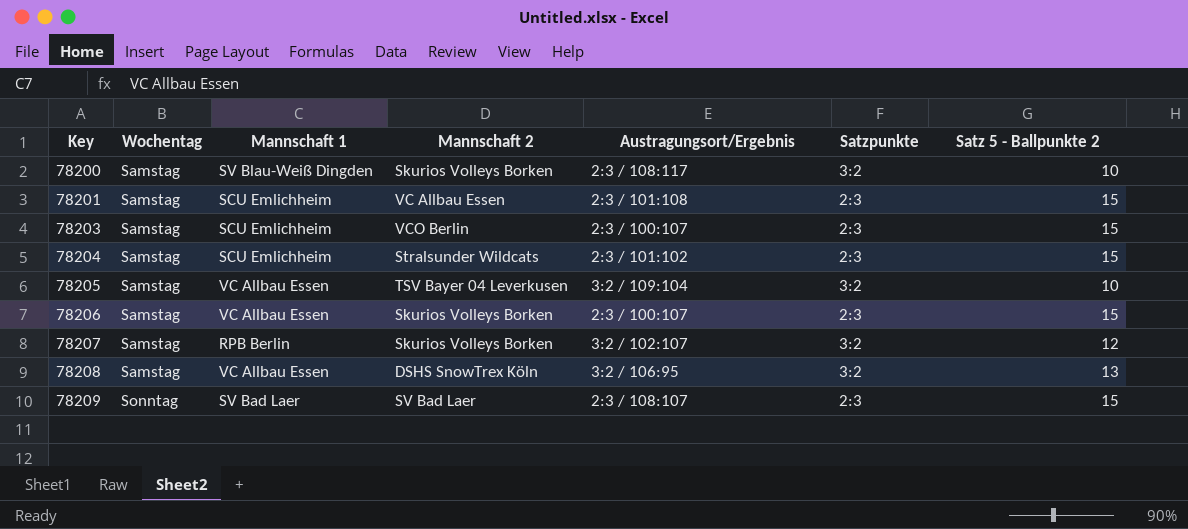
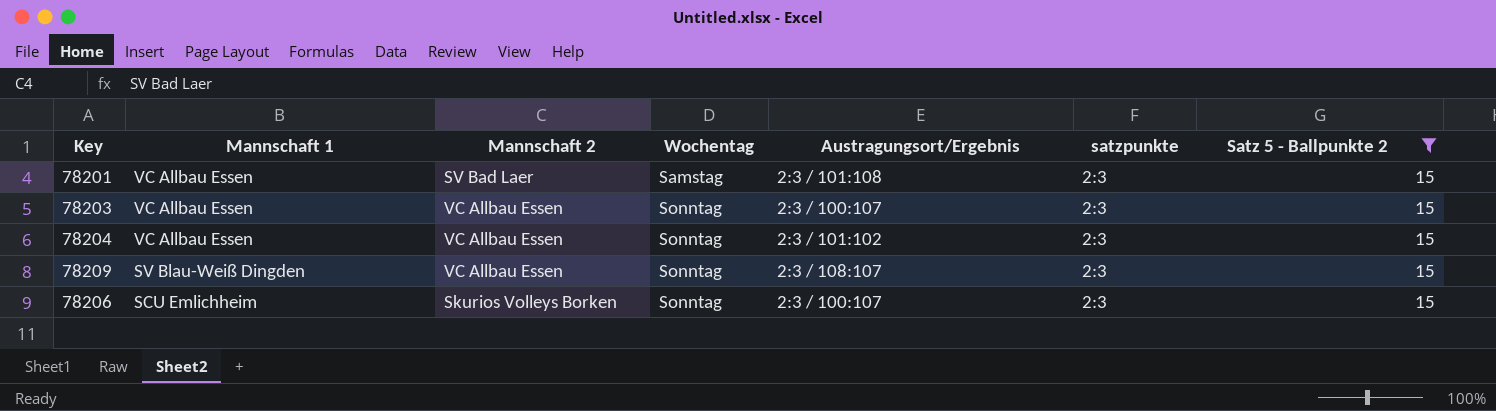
filter: none -> Satz 5 - Ballpunkte 2 = 15
row order: Key ascending -> Mannschaft 1 descending
column Wochentag | position: 2 -> 4
column name: Satzpunkte -> satzpunkte
78201 | Mannschaft 1: SCU Emlichheim -> VC Allbau Essen
78201 | Mannschaft 2: VC Allbau Essen -> SV Bad Laer
78203 | Mannschaft 1: SCU Emlichheim -> VC Allbau Essen
78203 | Mannschaft 2: VCO Berlin -> VC Allbau Essen
78203 | Wochentag: Samstag -> Sonntag
78204 | Mannschaft 1: SCU Emlichheim -> VC Allbau Essen
78204 | Mannschaft 2: Stralsunder Wildcats -> VC Allbau Essen
78204 | Wochentag: Samstag -> Sonntag
78209 | Mannschaft 1: SV Bad Laer -> SV Blau-Weiß Dingden
78209 | Mannschaft 2: SV Bad Laer -> VC Allbau Essen
78206 | Mannschaft 1: VC Allbau Essen -> SCU Emlichheim
78206 | Wochentag: Samstag -> Sonntag

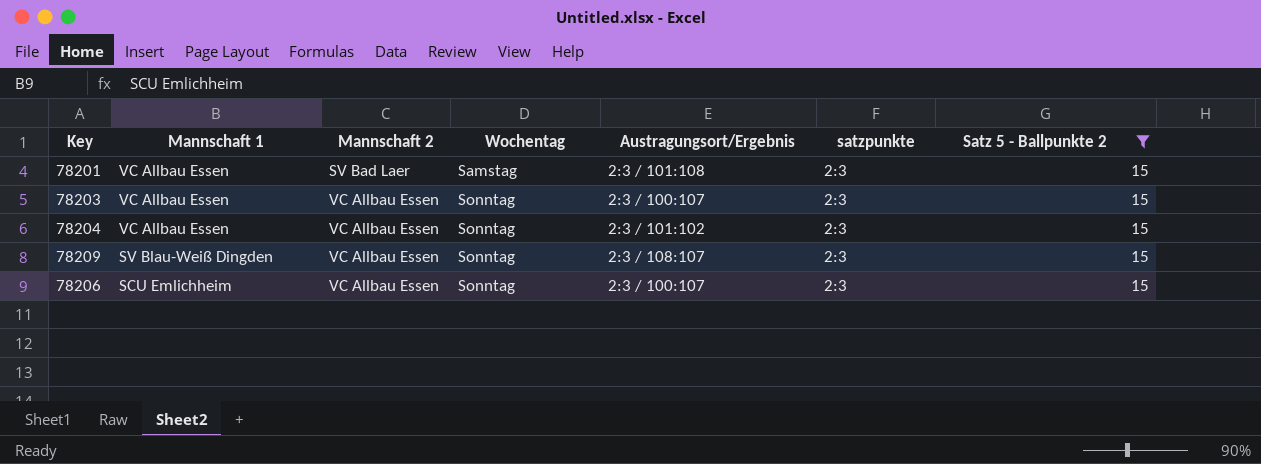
78206 | Mannschaft 2: Skurios Volleys Borken -> VC Allbau Essen

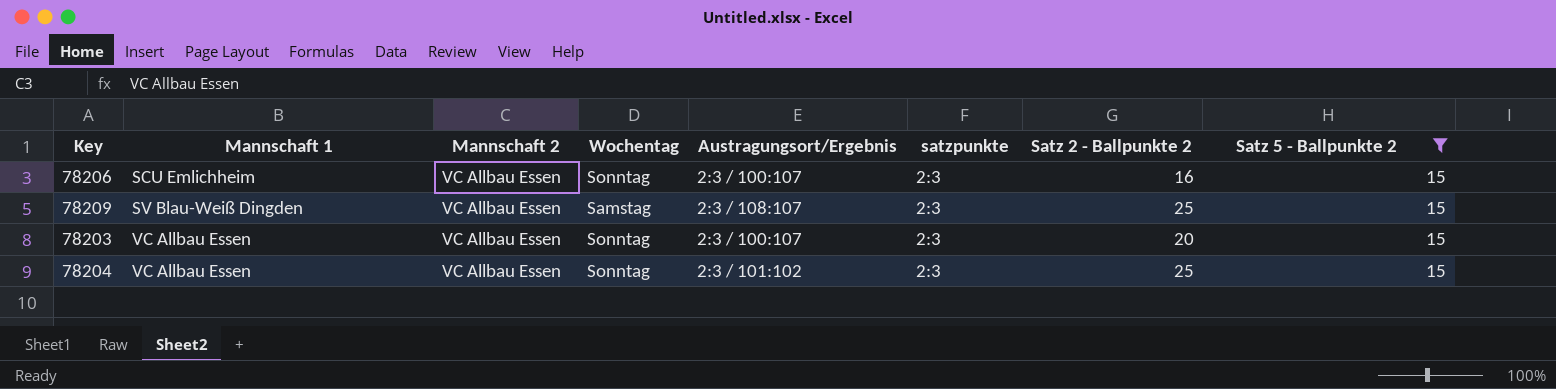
row order: Mannschaft 1 descending -> Mannschaft 1 ascending
column Satz 2 - Ballpunkte 2 | position: none -> 7
row 78201: VC Allbau Essen | SV Bad Laer | Samstag | 2:3 / 101:108 | 2:3 | 15 -> none
78209 | Wochentag: Sonntag -> Samstag

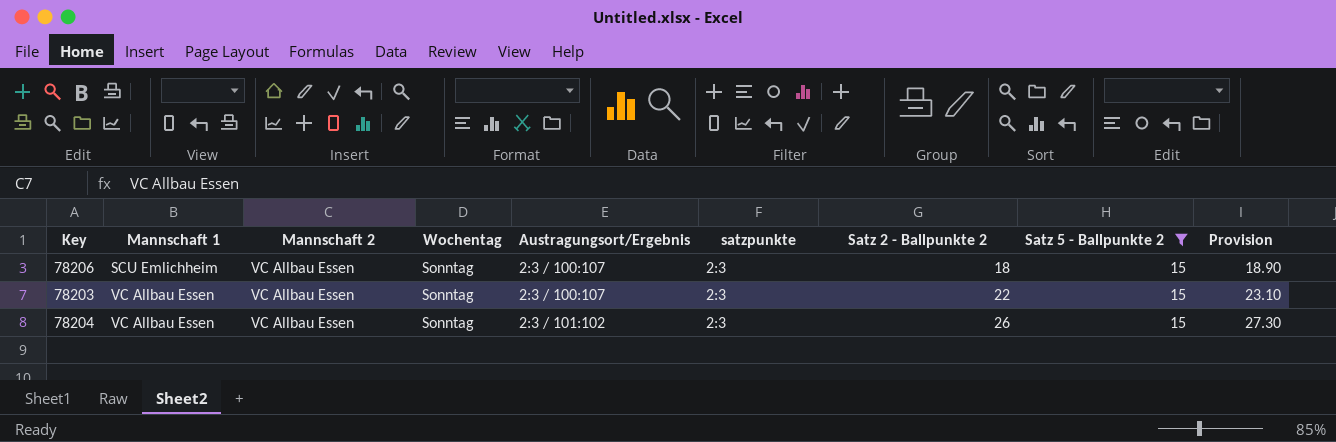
column Provision | formula: none -> [Satz 2 - Ballpunkte 2] * 1.05
row 78209: SV Blau-Weiß Dingden | VC Allbau Essen | Samstag | 2:3 / 108:107 | 2:3 | 25 | 15 -> none
78206 | Satz 2 - Ballpunkte 2: 16 -> 18
78203 | Satz 2 - Ballpunkte 2: 20 -> 22
78204 | Satz 2 - Ballpunkte 2: 25 -> 26

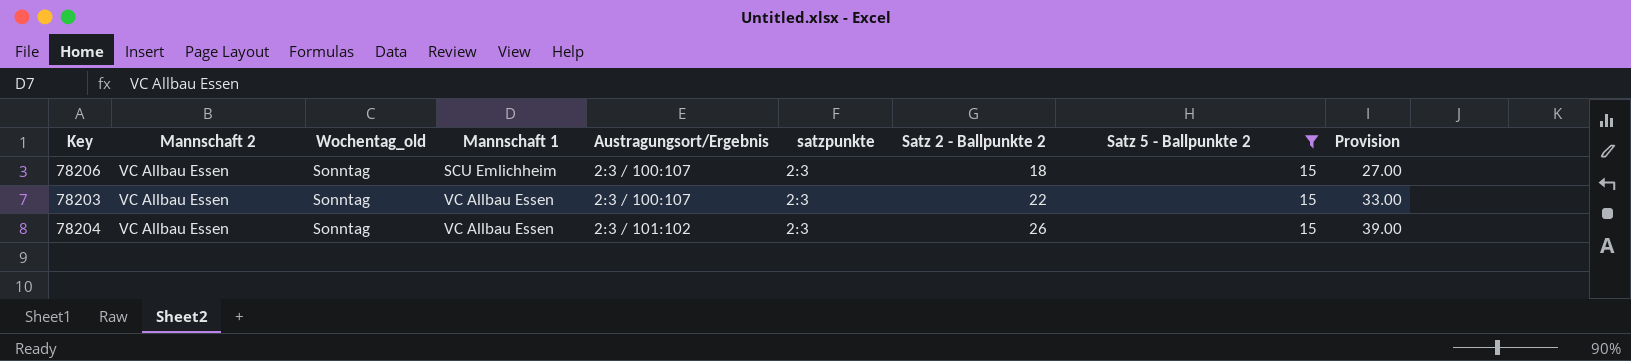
column name: Wochentag -> Wochentag_old
column Mannschaft 1 | position: 2 -> 4
column Provision | formula: [Satz 2 - Ballpunkte 2] * 1.05 -> [Satz 2 - Ballpunkte 2] * 1.5

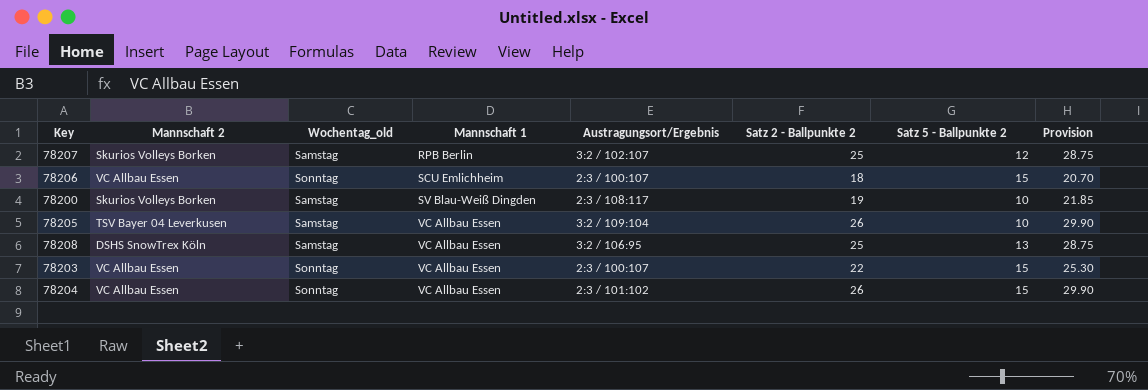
filter: Satz 5 - Ballpunkte 2 = 15 -> none
column satzpunkte | position: 6 -> none
column Provision | formula: [Satz 2 - Ballpunkte 2] * 1.5 -> [Satz 2 - Ballpunkte 2] * 1.15

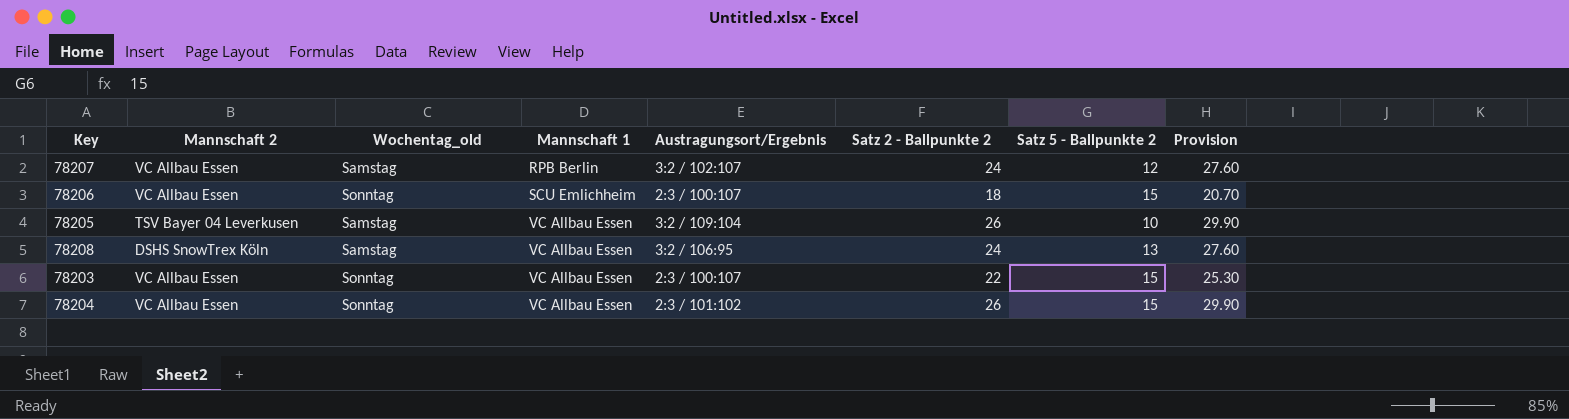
row 78200: Skurios Volleys Borken | Samstag | SV Blau-Weiß Dingden | 2:3 / 108:117 | 19 | 10 | 21.85 -> none
78207 | Mannschaft 2: Skurios Volleys Borken -> VC Allbau Essen
78207 | Satz 2 - Ballpunkte 2: 25 -> 24
78207 | Provision: 28.75 -> 27.60
78208 | Satz 2 - Ballpunkte 2: 25 -> 24
78208 | Provision: 28.75 -> 27.60

